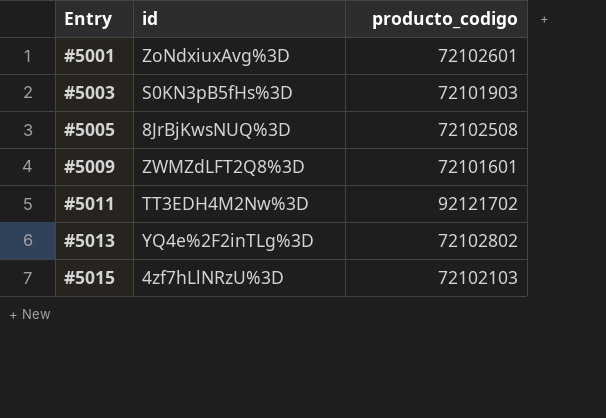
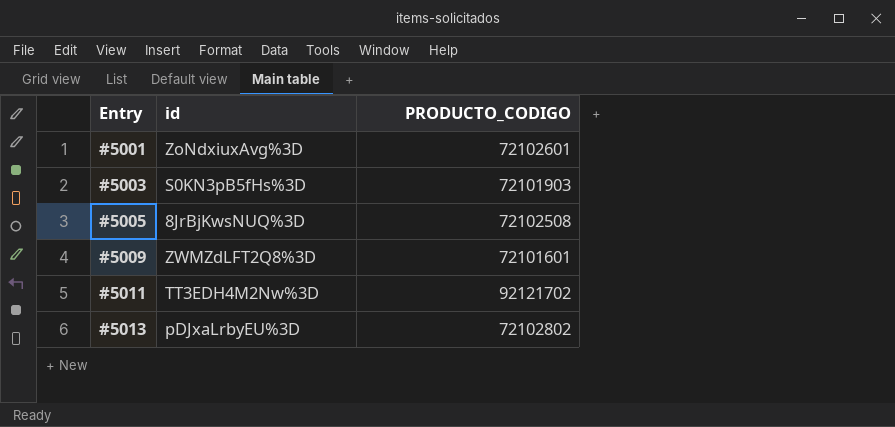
column name: producto_codigo -> PRODUCTO_CODIGO
row #5015: 4zf7hLlNRzU%3D | 72102103 -> none
#5013 | id: YQ4e%2F2inTLg%3D -> pDJxaLrbyEU%3D

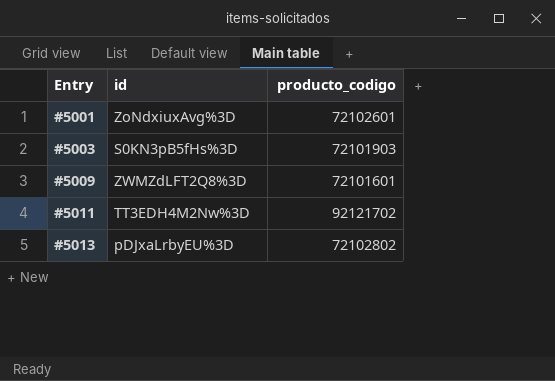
column name: PRODUCTO_CODIGO -> producto_codigo
row #5005: 8JrBjKwsNUQ%3D | 72102508 -> none

